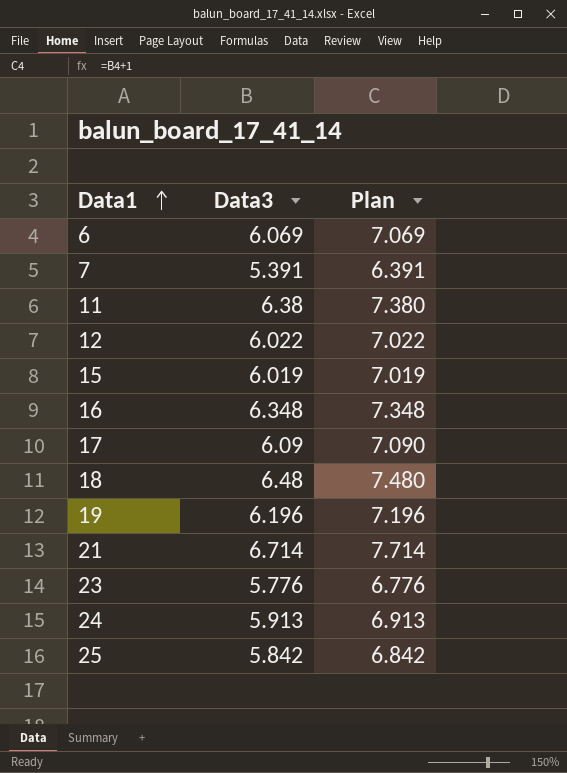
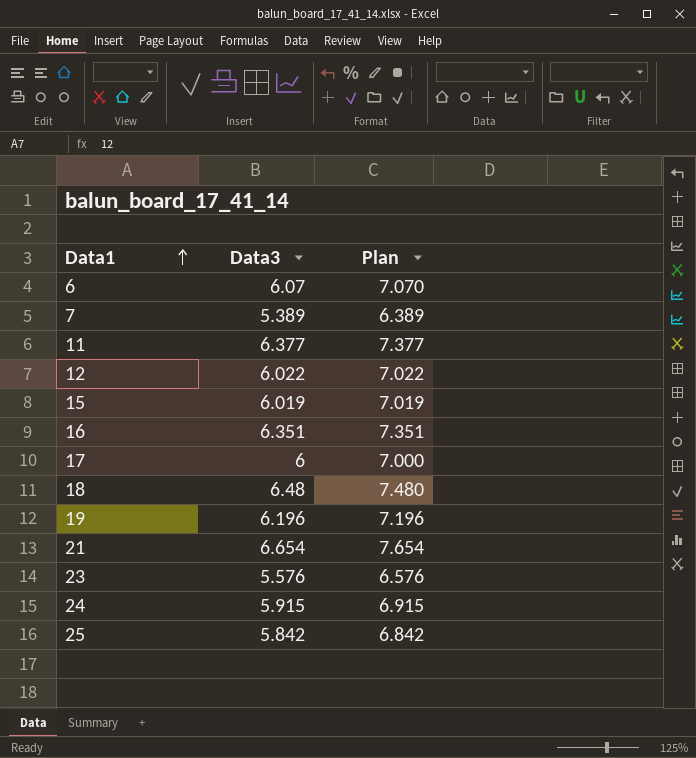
6 | Data3: 6.069 -> 6.07
6 | Plan: 7.069 -> 7.070
7 | Data3: 5.391 -> 5.389
7 | Plan: 6.391 -> 6.389
11 | Data3: 6.38 -> 6.377
11 | Plan: 7.380 -> 7.377
16 | Data3: 6.348 -> 6.351
16 | Plan: 7.348 -> 7.351
17 | Data3: 6.09 -> 6
17 | Plan: 7.090 -> 7.000
21 | Data3: 6.714 -> 6.654
21 | Plan: 7.714 -> 7.654
23 | Data3: 5.776 -> 5.576
23 | Plan: 6.776 -> 6.576
24 | Data3: 5.913 -> 5.915
24 | Plan: 6.913 -> 6.915

